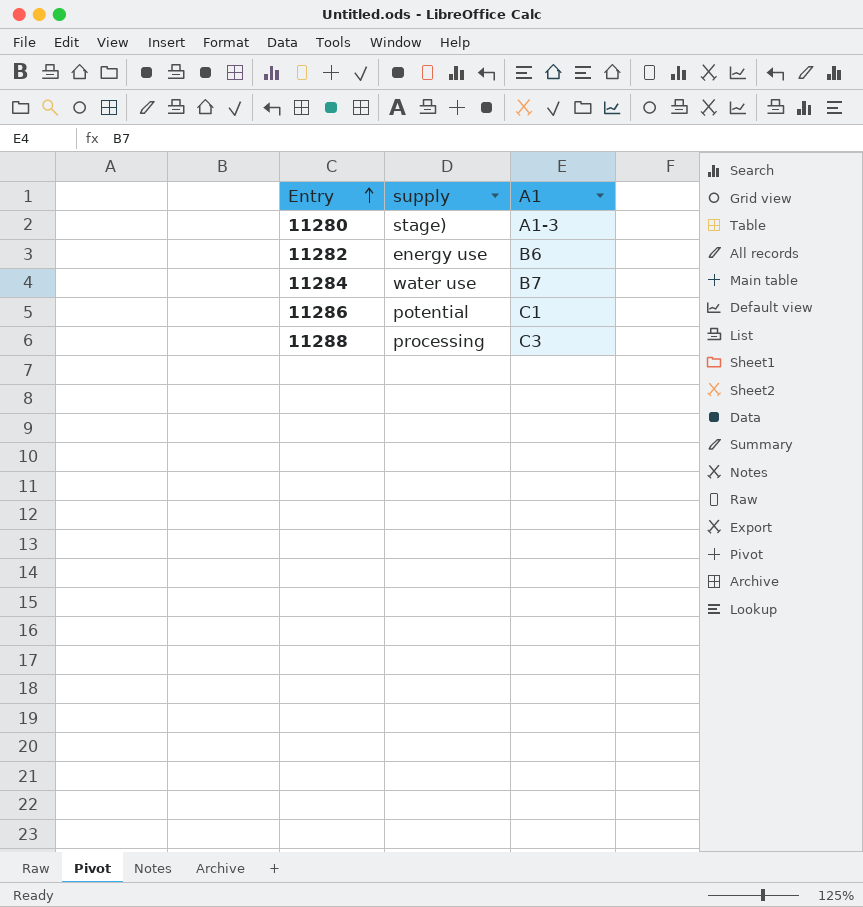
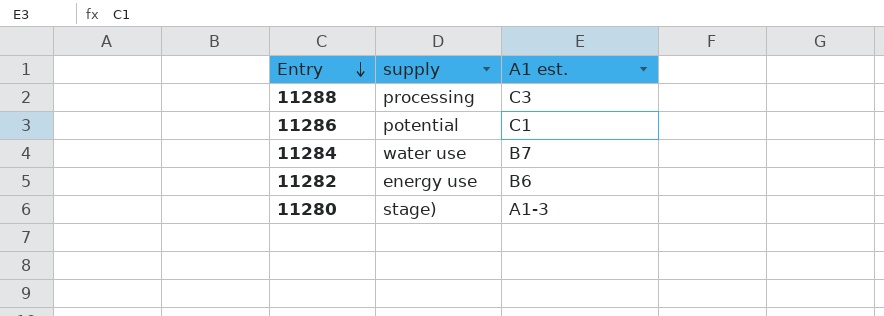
row order: Entry ascending -> Entry descending
column name: A1 -> A1 est.

